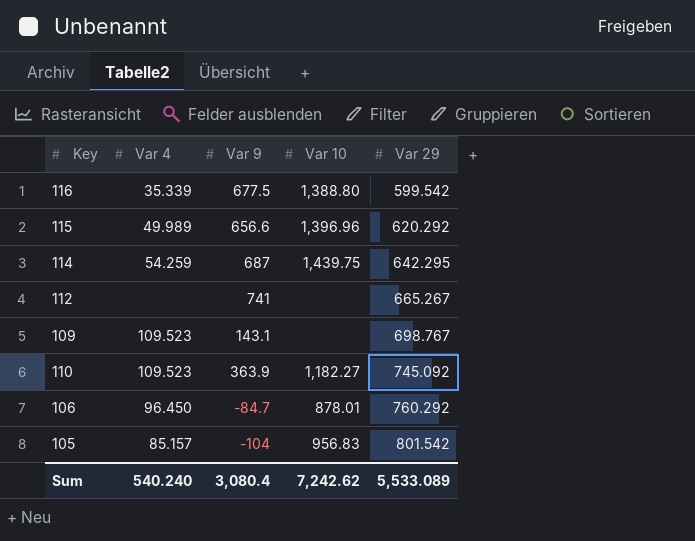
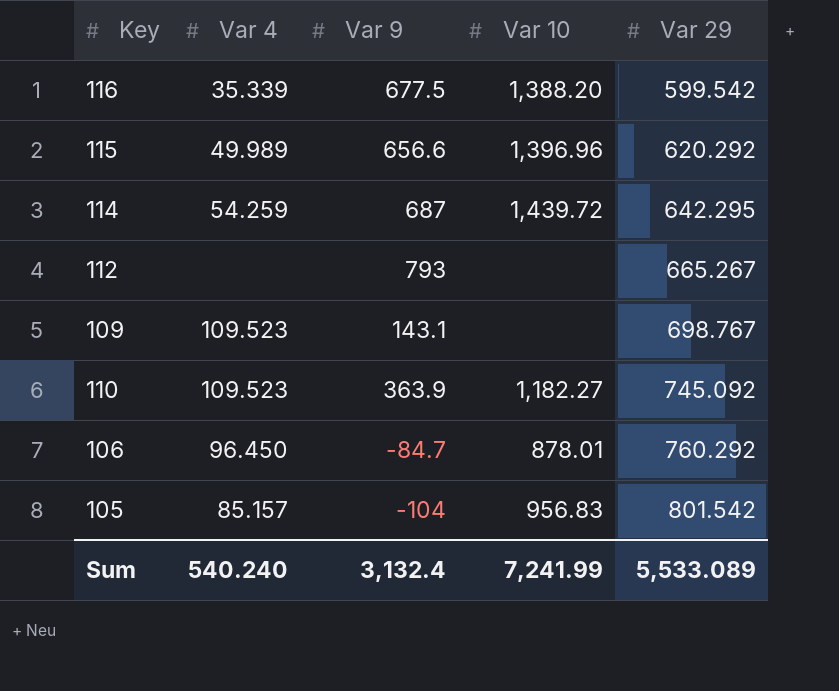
116 | Var 10: 1,388.80 -> 1,388.20
114 | Var 10: 1,439.75 -> 1,439.72
112 | Var 9: 741 -> 793
Sum | Var 9: 3,080.4 -> 3,132.4
Sum | Var 10: 7,242.62 -> 7,241.99

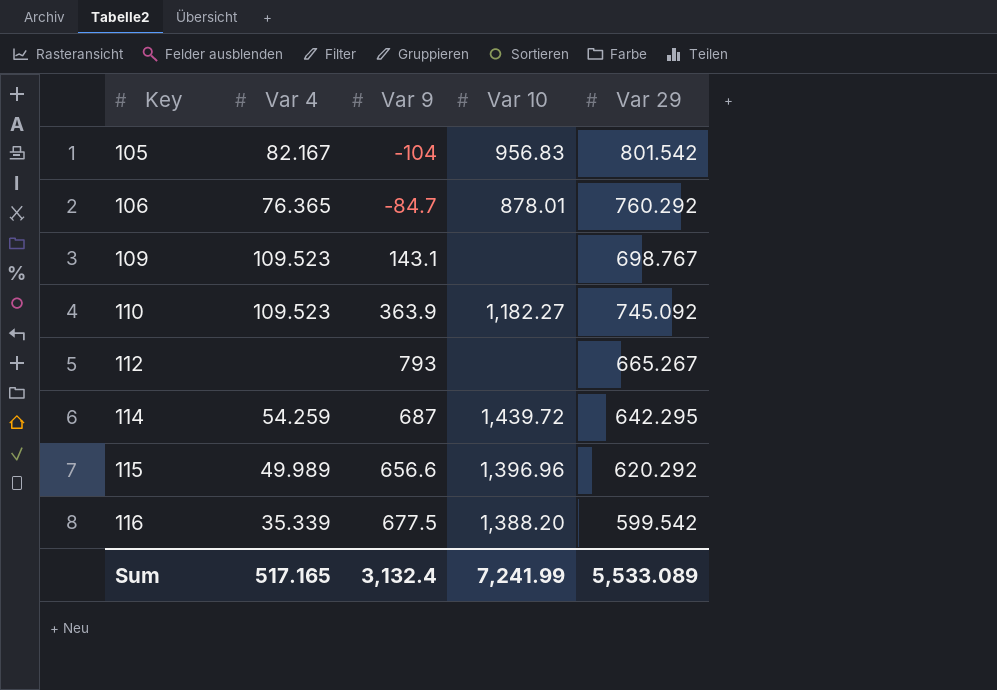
row order: Var 29 ascending -> Key ascending
105 | Var 4: 85.157 -> 82.167
106 | Var 4: 96.450 -> 76.365
Sum | Var 4: 540.240 -> 517.165

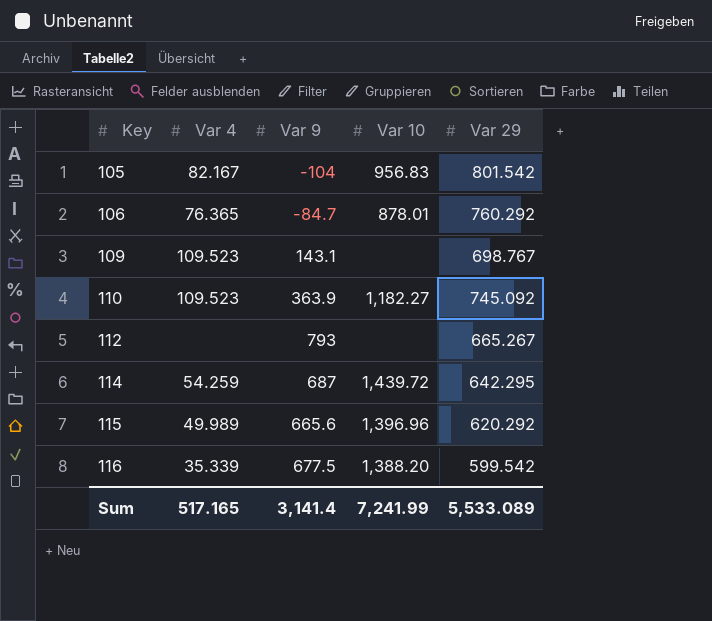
115 | Var 9: 656.6 -> 665.6
Sum | Var 9: 3,132.4 -> 3,141.4

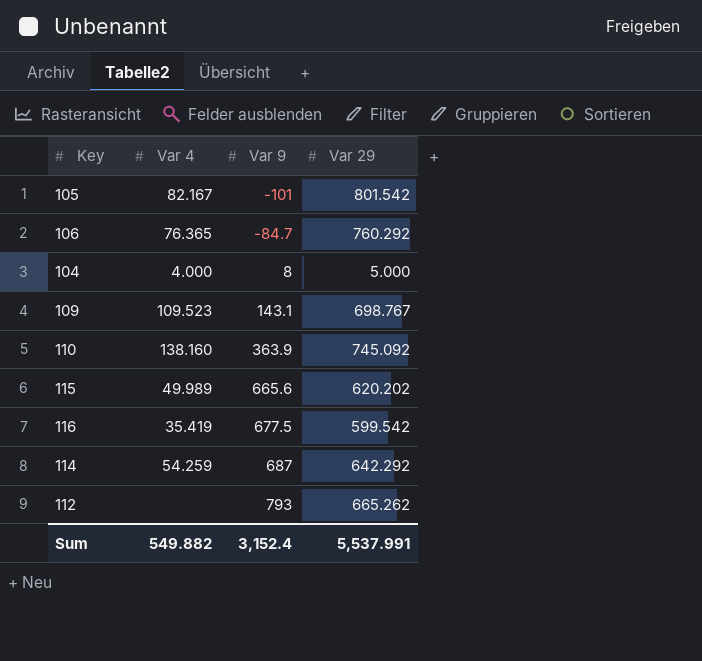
row order: Key ascending -> Var 9 ascending
column Var 10 | position: 4 -> none
105 | Var 9: -104 -> -101
row 104: none -> 4.000 | 8 | 5.000
110 | Var 4: 109.523 -> 138.160
115 | Var 29: 620.292 -> 620.202
116 | Var 4: 35.339 -> 35.419
114 | Var 29: 642.295 -> 642.292
112 | Var 29: 665.267 -> 665.262
Sum | Var 4: 517.165 -> 549.882
Sum | Var 9: 3,141.4 -> 3,152.4
Sum | Var 29: 5,533.089 -> 5,537.991

